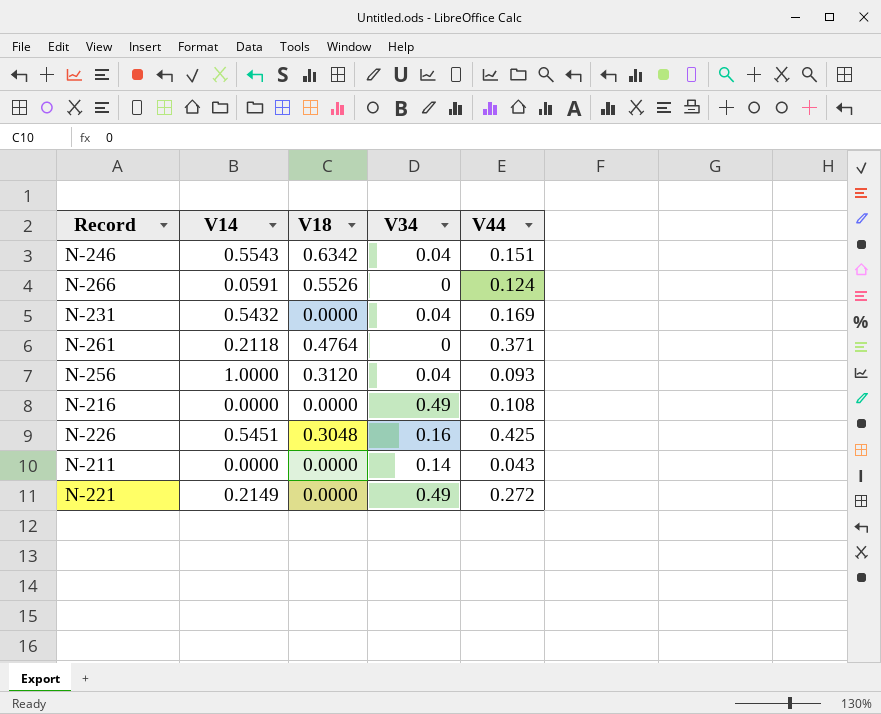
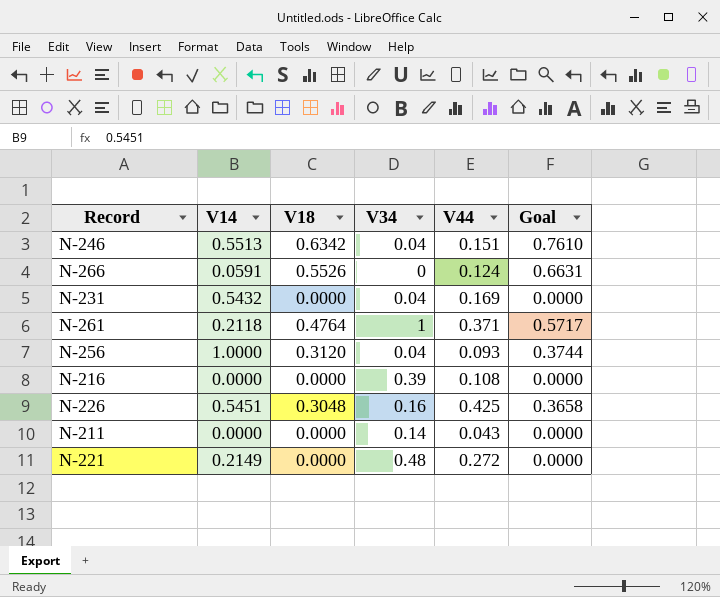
column Goal | formula: none -> [V18] * 1.2
N-246 | V14: 0.5543 -> 0.5513
N-261 | V34: 0 -> 1
N-216 | V34: 0.49 -> 0.39
N-221 | V34: 0.49 -> 0.48

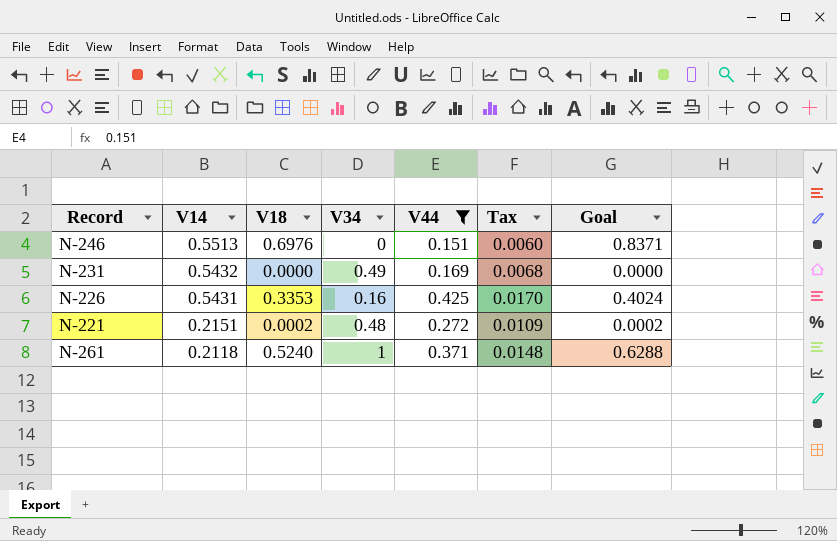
filter: none -> V44 >= 0.151
row order: none -> V14 descending
column Tax | formula: none -> [V44] * 0.04
N-246 | V18: 0.6342 -> 0.6976
N-246 | V34: 0.04 -> 0
N-246 | Goal: 0.7610 -> 0.8371
N-231 | V34: 0.04 -> 0.49
N-226 | V14: 0.5451 -> 0.5431
N-226 | V18: 0.3048 -> 0.3353
N-226 | Goal: 0.3658 -> 0.4024
N-221 | V14: 0.2149 -> 0.2151
N-221 | V18: 0.0000 -> 0.0002
N-221 | Goal: 0.0000 -> 0.0002
N-261 | V18: 0.4764 -> 0.5240
N-261 | Goal: 0.5717 -> 0.6288

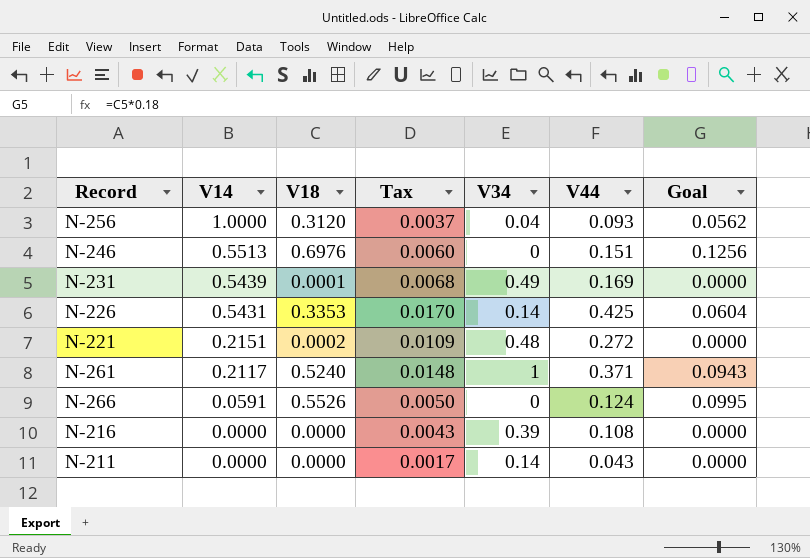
filter: V44 >= 0.151 -> none
column Tax | position: 6 -> 4
column Goal | formula: [V18] * 1.2 -> [V18] * 0.18
N-231 | V14: 0.5432 -> 0.5439
N-231 | V18: 0.0000 -> 0.0001
N-226 | V34: 0.16 -> 0.14
N-261 | V14: 0.2118 -> 0.2117

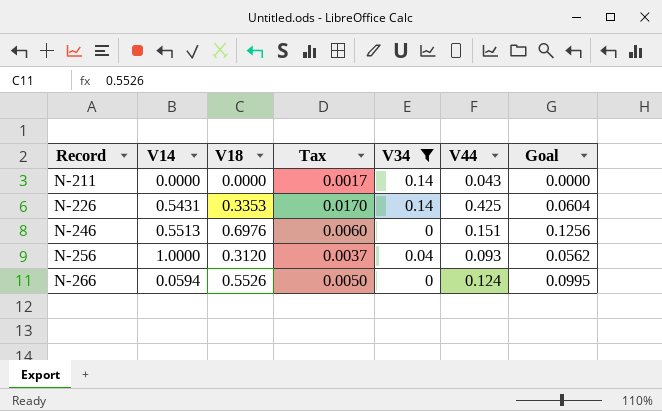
filter: none -> V34 <= 0.14
row order: V14 descending -> Record ascending
N-266 | V14: 0.0591 -> 0.0594

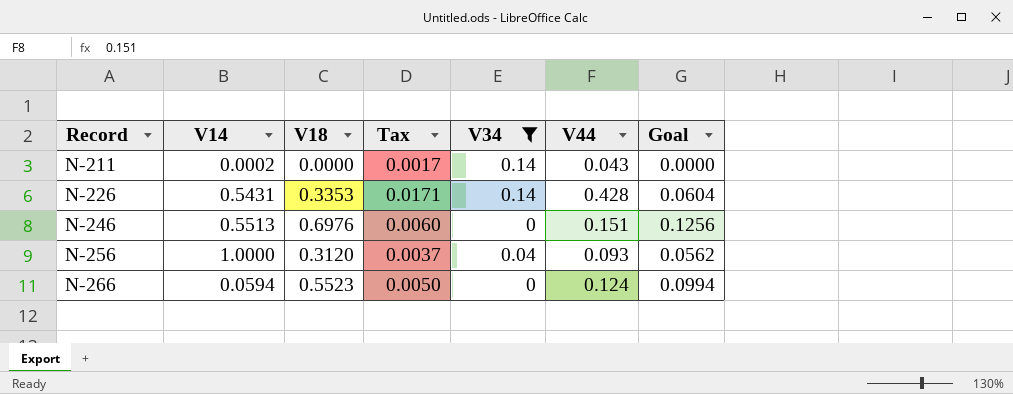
N-211 | V14: 0.0000 -> 0.0002
N-226 | Tax: 0.0170 -> 0.0171
N-226 | V44: 0.425 -> 0.428
N-266 | V18: 0.5526 -> 0.5523
N-266 | Goal: 0.0995 -> 0.0994

